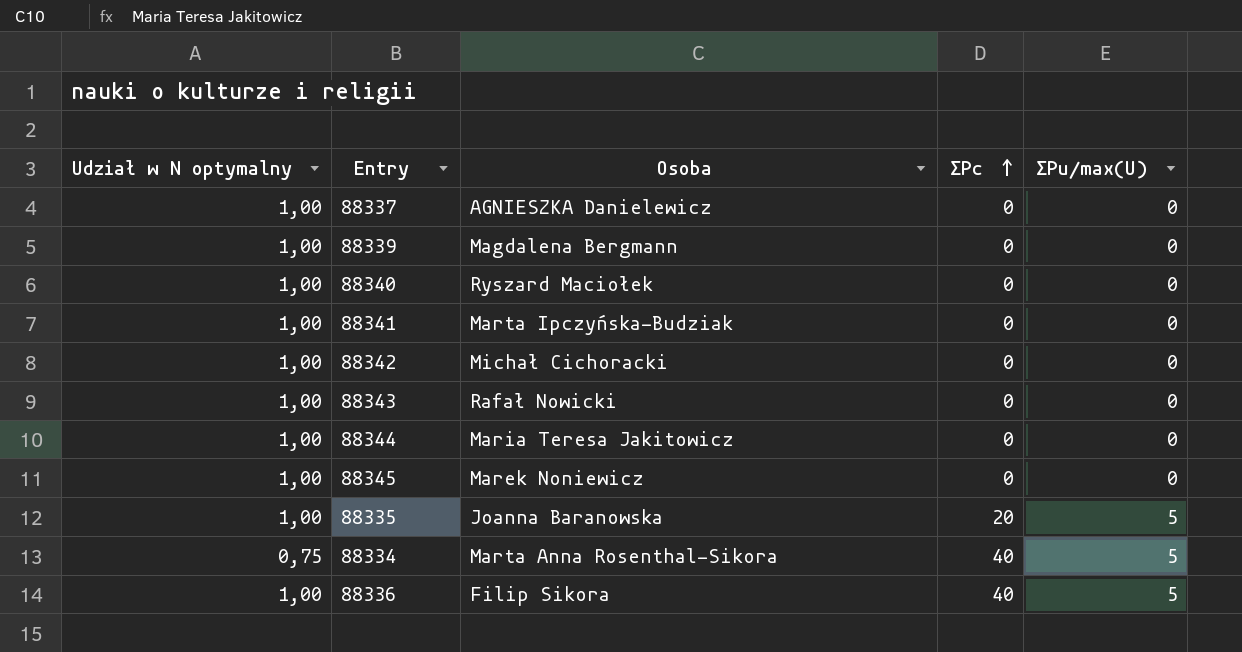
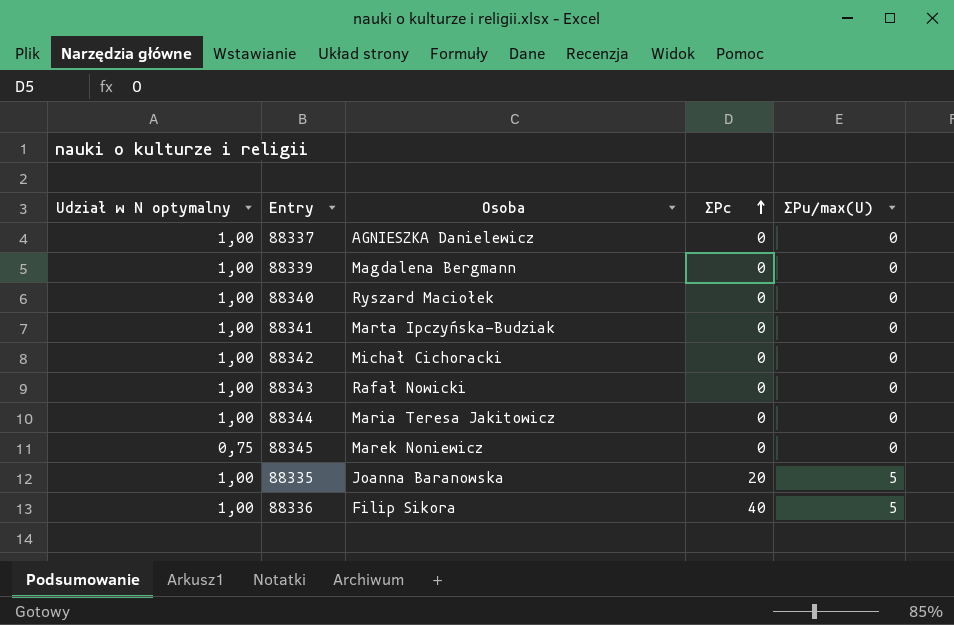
row 88334: 0,75 | Marta Anna Rosenthal-Sikora | 40 | 5 -> none
88345 | Udział w N optymalny: 1,00 -> 0,75

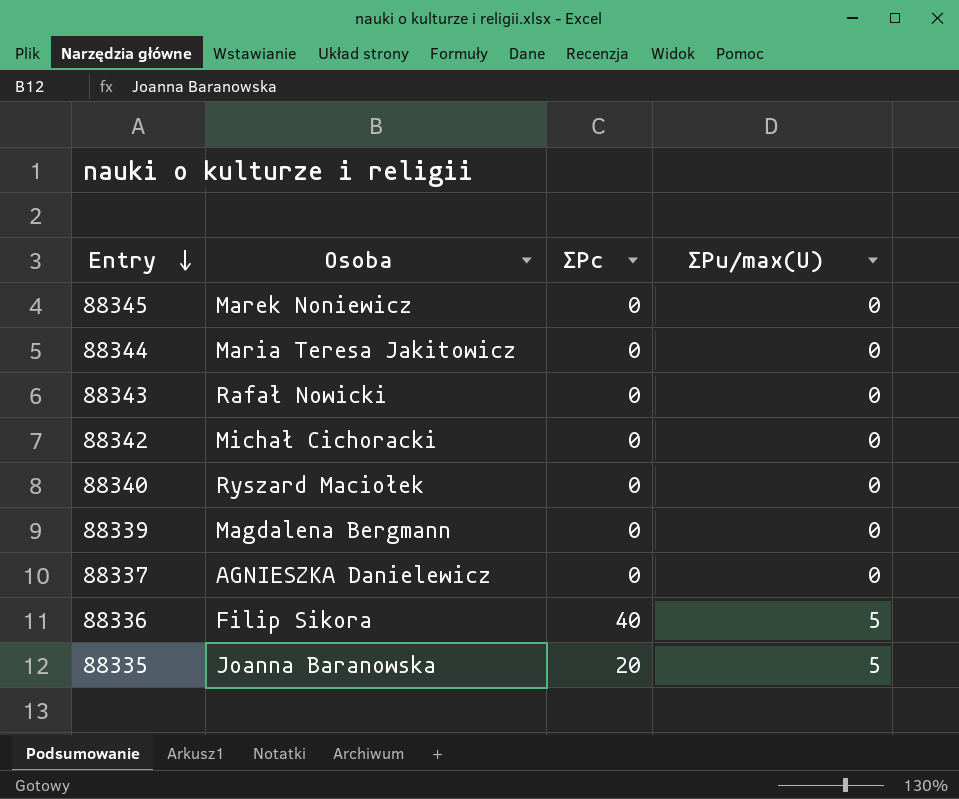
row order: ∑Pc ascending -> Entry descending
column Udział w N optymalny | position: 1 -> none
row 88341: 1,00 | Marta Ipczyńska-Budziak | 0 | 0 -> none

